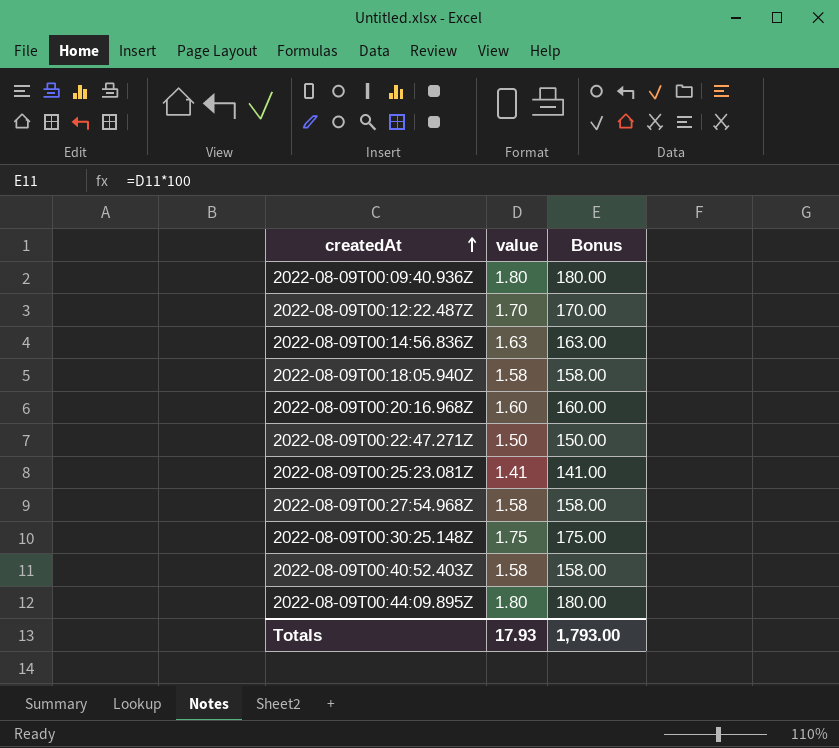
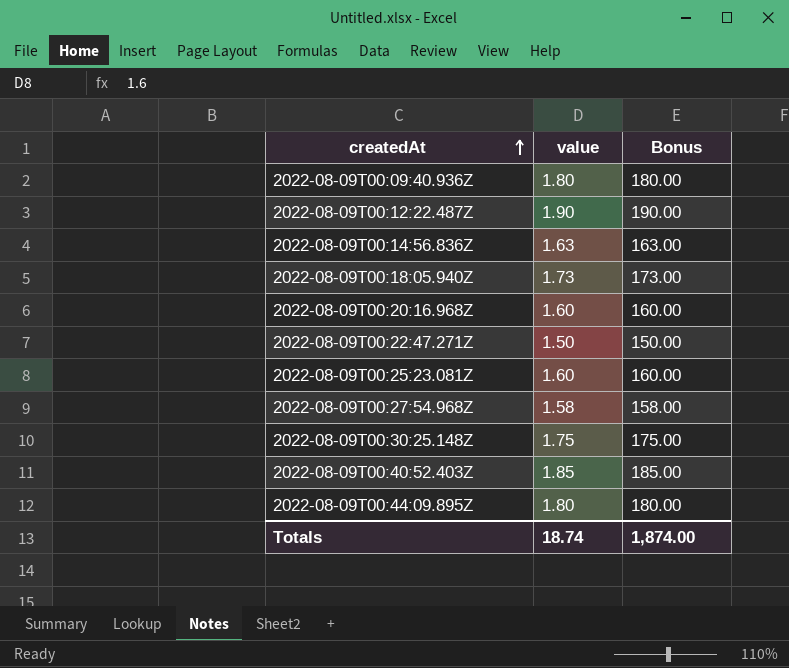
2022-08-09T00:12:22.487Z | value: 1.70 -> 1.90
2022-08-09T00:12:22.487Z | Bonus: 170.00 -> 190.00
2022-08-09T00:18:05.940Z | value: 1.58 -> 1.73
2022-08-09T00:18:05.940Z | Bonus: 158.00 -> 173.00
2022-08-09T00:25:23.081Z | value: 1.41 -> 1.60
2022-08-09T00:25:23.081Z | Bonus: 141.00 -> 160.00
2022-08-09T00:40:52.403Z | value: 1.58 -> 1.85
2022-08-09T00:40:52.403Z | Bonus: 158.00 -> 185.00
Totals | value: 17.93 -> 18.74
Totals | Bonus: 1,793.00 -> 1,874.00

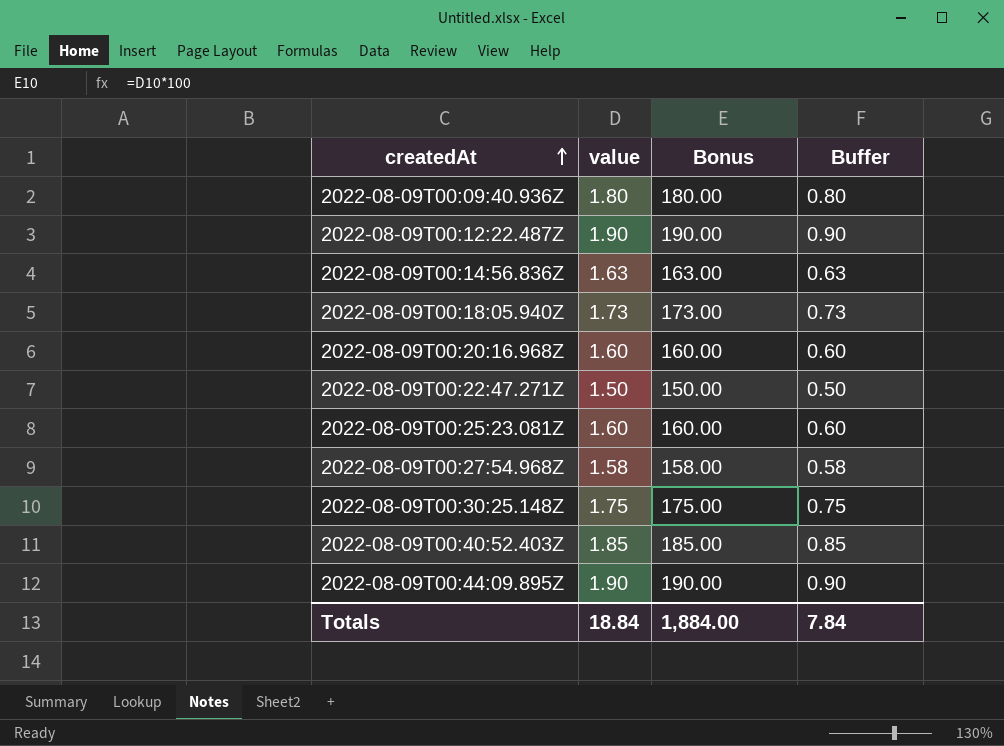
column Buffer | formula: none -> [value] - 1
2022-08-09T00:44:09.895Z | value: 1.80 -> 1.90
2022-08-09T00:44:09.895Z | Bonus: 180.00 -> 190.00
Totals | value: 18.74 -> 18.84
Totals | Bonus: 1,874.00 -> 1,884.00

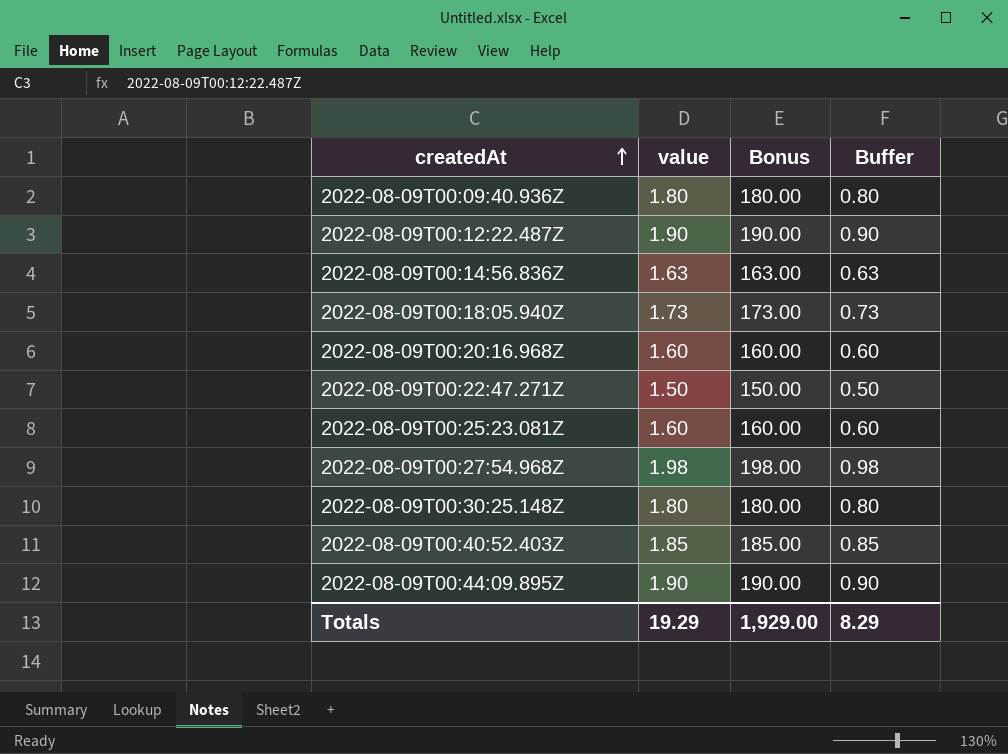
2022-08-09T00:27:54.968Z | value: 1.58 -> 1.98
2022-08-09T00:27:54.968Z | Bonus: 158.00 -> 198.00
2022-08-09T00:27:54.968Z | Buffer: 0.58 -> 0.98
2022-08-09T00:30:25.148Z | value: 1.75 -> 1.80
2022-08-09T00:30:25.148Z | Bonus: 175.00 -> 180.00
2022-08-09T00:30:25.148Z | Buffer: 0.75 -> 0.80
Totals | value: 18.84 -> 19.29
Totals | Bonus: 1,884.00 -> 1,929.00
Totals | Buffer: 7.84 -> 8.29

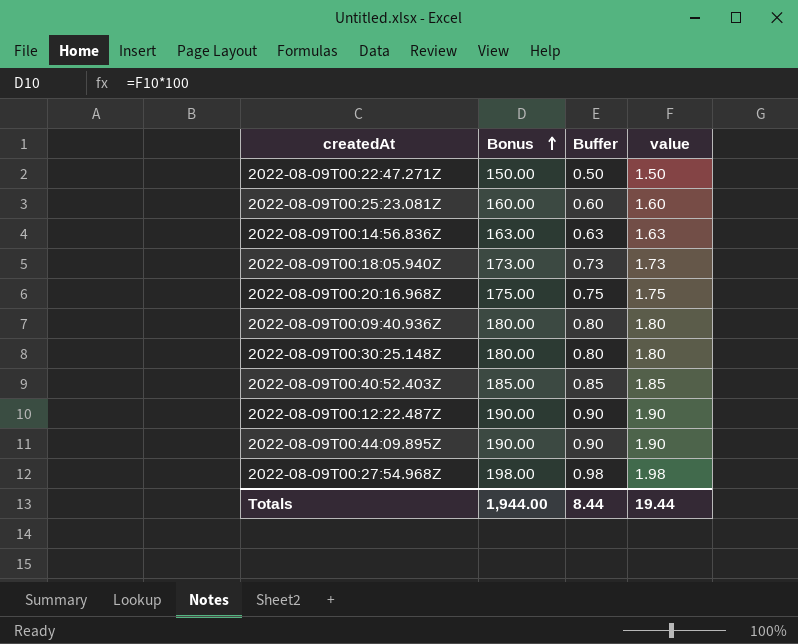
row order: createdAt ascending -> Bonus ascending
column value | position: 2 -> 4
2022-08-09T00:20:16.968Z | Bonus: 160.00 -> 175.00
2022-08-09T00:20:16.968Z | Buffer: 0.60 -> 0.75
2022-08-09T00:20:16.968Z | value: 1.60 -> 1.75
Totals | Bonus: 1,929.00 -> 1,944.00
Totals | Buffer: 8.29 -> 8.44
Totals | value: 19.29 -> 19.44

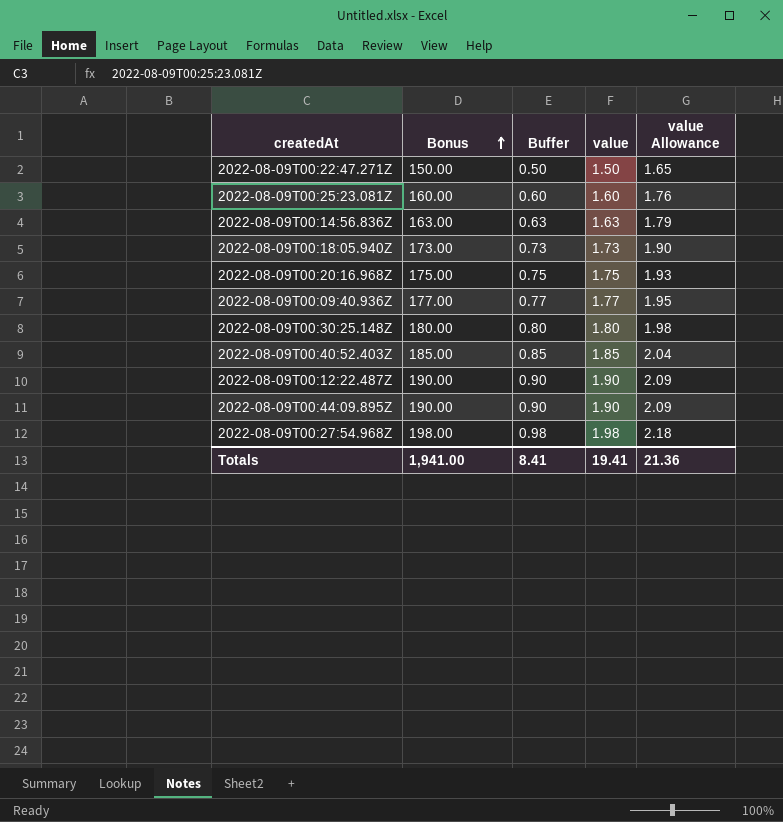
column value Allowance | formula: none -> [value] * 1.1
2022-08-09T00:09:40.936Z | Bonus: 180.00 -> 177.00
2022-08-09T00:09:40.936Z | Buffer: 0.80 -> 0.77
2022-08-09T00:09:40.936Z | value: 1.80 -> 1.77
Totals | Bonus: 1,944.00 -> 1,941.00
Totals | Buffer: 8.44 -> 8.41
Totals | value: 19.44 -> 19.41

